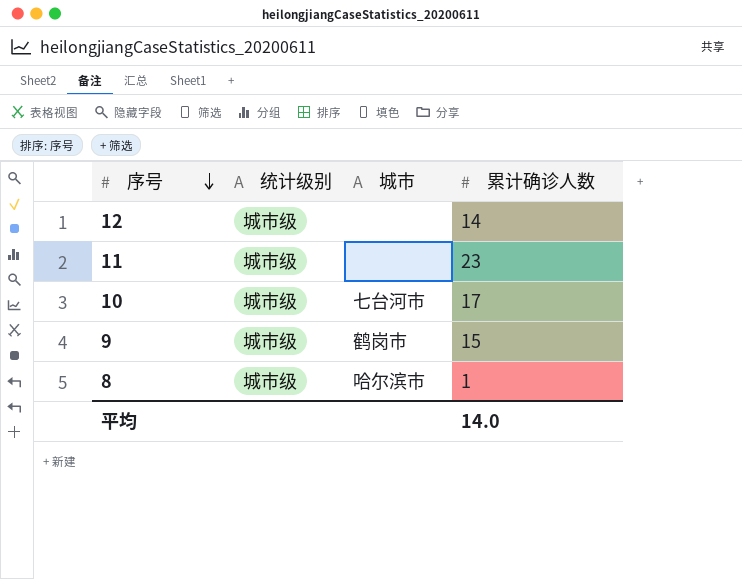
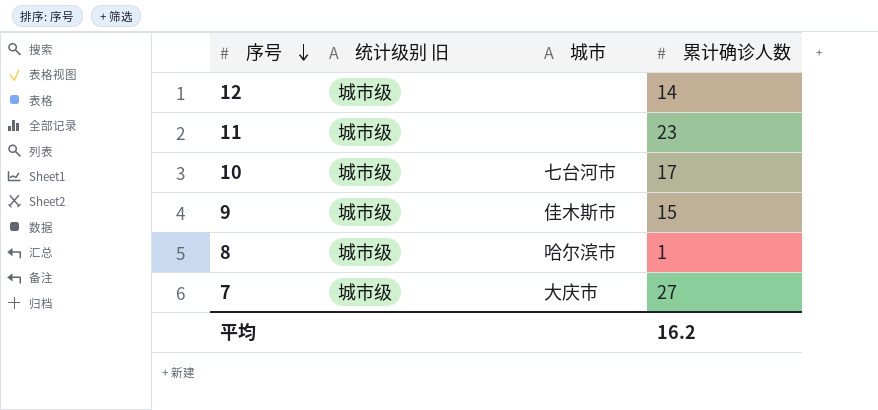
column name: 统计级别 -> 统计级别 旧
9 | 城市: 鹤岗市 -> 佳木斯市
row 7: none -> 城市级 | 大庆市 | 27
平均 | 累计确诊人数: 14.0 -> 16.2

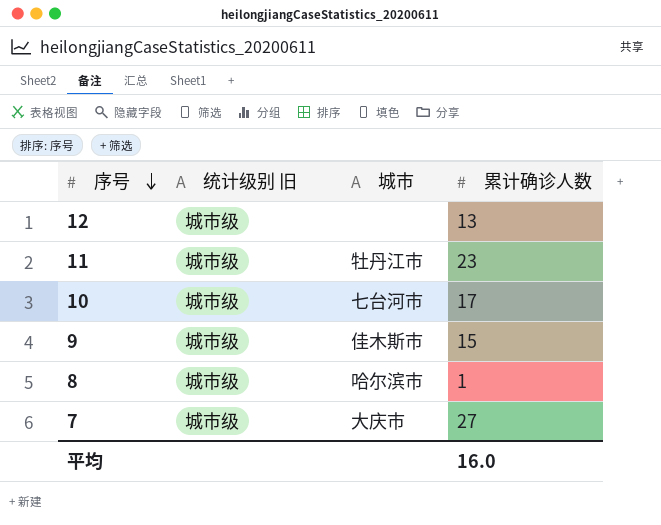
12 | 累计确诊人数: 14 -> 13
11 | 城市: none -> 牡丹江市
平均 | 累计确诊人数: 16.2 -> 16.0

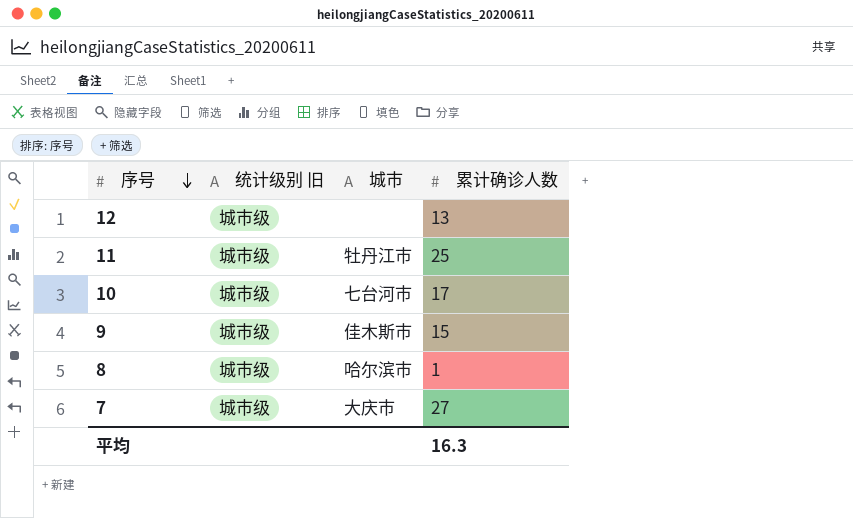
11 | 累计确诊人数: 23 -> 25
平均 | 累计确诊人数: 16.0 -> 16.3

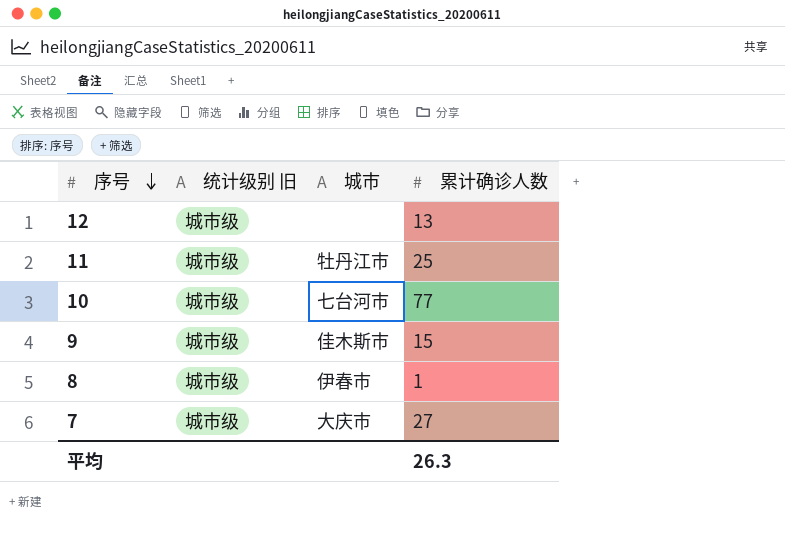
10 | 累计确诊人数: 17 -> 77
8 | 城市: 哈尔滨市 -> 伊春市
平均 | 累计确诊人数: 16.3 -> 26.3

